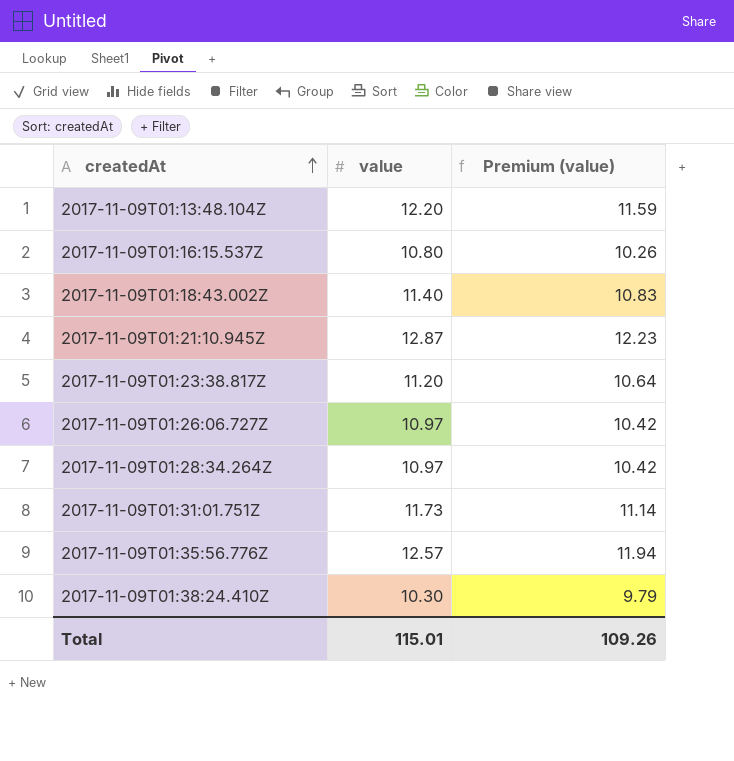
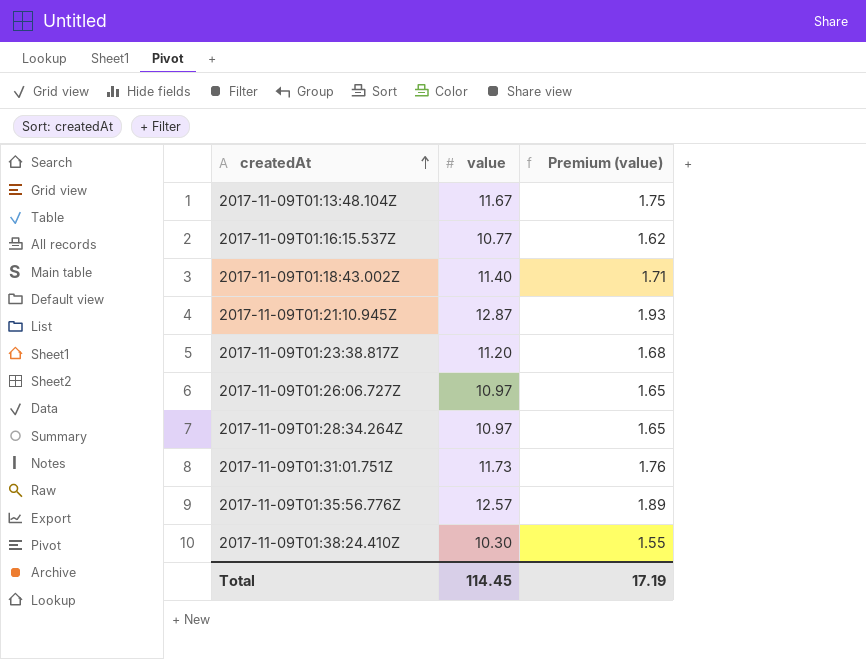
column Premium (value) | formula: [value] * 0.95 -> [value] * 0.15
2017-11-09T01:13:48.104Z | value: 12.20 -> 11.67
2017-11-09T01:16:15.537Z | value: 10.80 -> 10.77
Total | value: 115.01 -> 114.45
Total | Premium (value): 109.26 -> 17.19

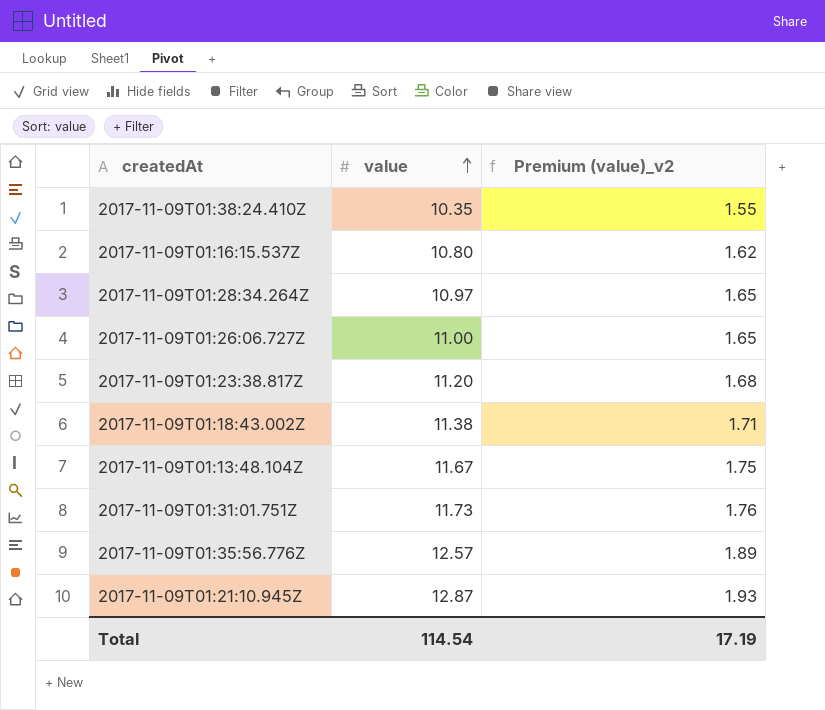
row order: createdAt ascending -> value ascending
column name: Premium (value) -> Premium (value)_v2
2017-11-09T01:38:24.410Z | value: 10.30 -> 10.35
2017-11-09T01:16:15.537Z | value: 10.77 -> 10.80
2017-11-09T01:26:06.727Z | value: 10.97 -> 11.00
2017-11-09T01:18:43.002Z | value: 11.40 -> 11.38
Total | value: 114.45 -> 114.54

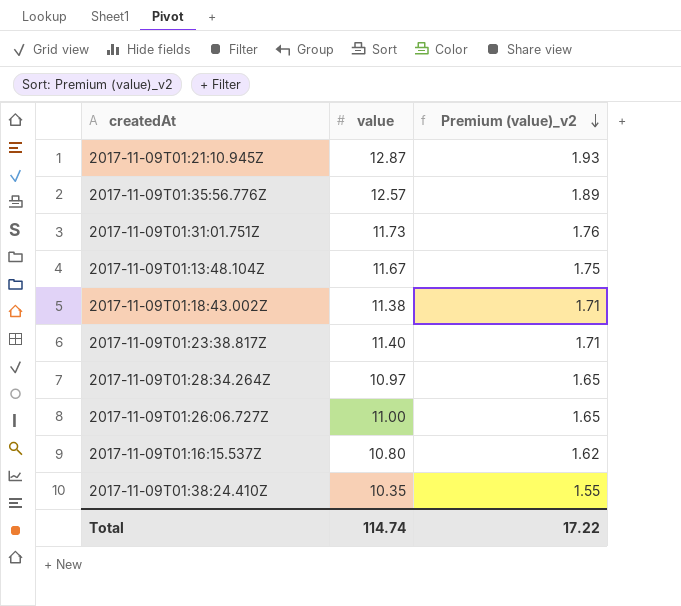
row order: value ascending -> Premium (value)_v2 descending
2017-11-09T01:23:38.817Z | value: 11.20 -> 11.40
2017-11-09T01:23:38.817Z | Premium (value)_v2: 1.68 -> 1.71
Total | value: 114.54 -> 114.74
Total | Premium (value)_v2: 17.19 -> 17.22

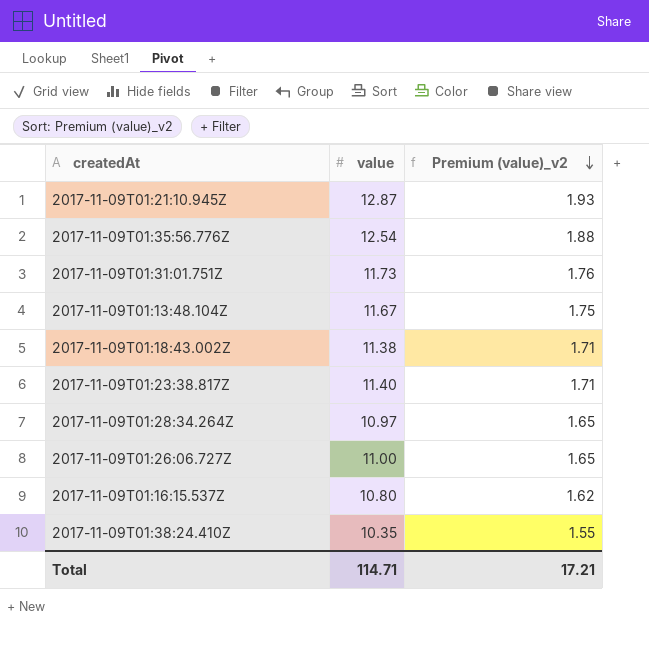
2017-11-09T01:35:56.776Z | value: 12.57 -> 12.54
2017-11-09T01:35:56.776Z | Premium (value)_v2: 1.89 -> 1.88
Total | value: 114.74 -> 114.71
Total | Premium (value)_v2: 17.22 -> 17.21

